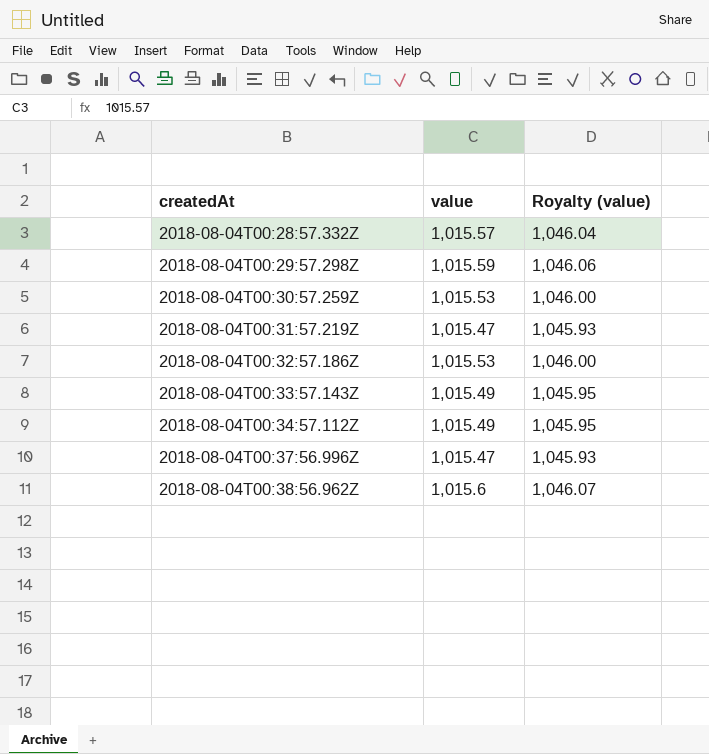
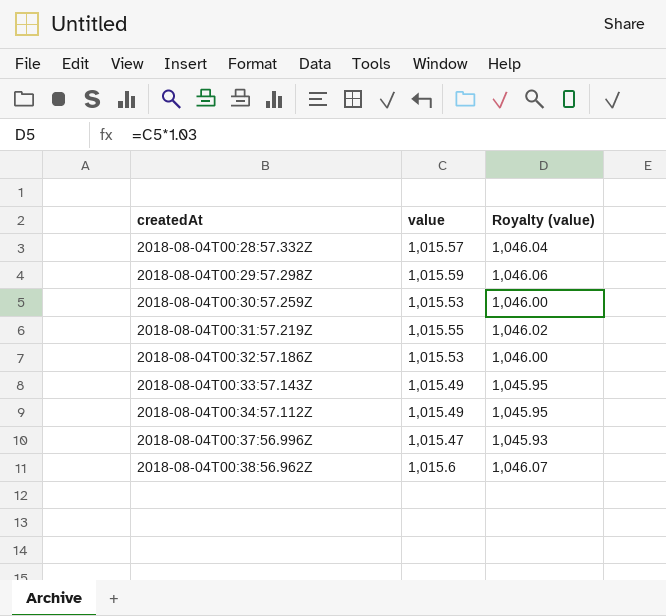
2018-08-04T00:31:57.219Z | value: 1,015.47 -> 1,015.55
2018-08-04T00:31:57.219Z | Royalty (value): 1,045.93 -> 1,046.02

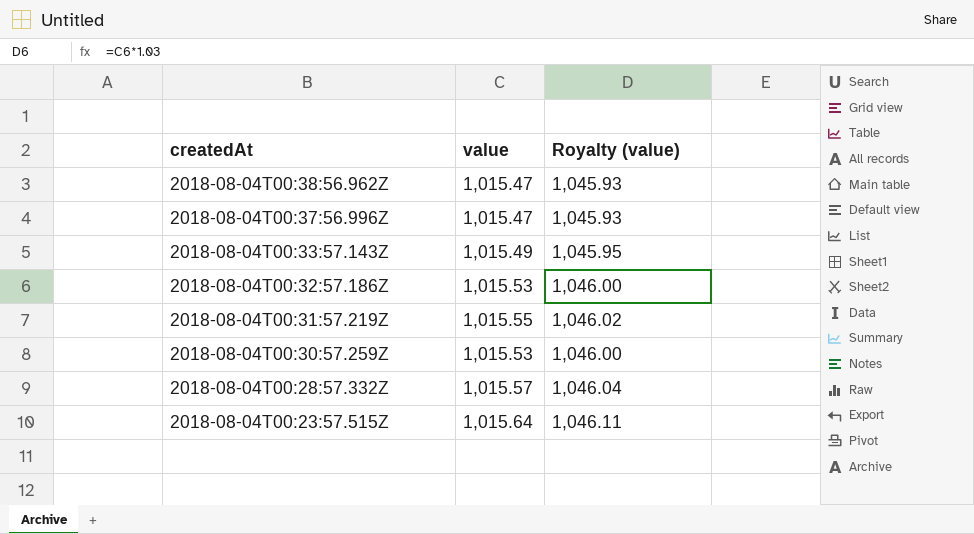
row order: createdAt ascending -> createdAt descending
row 2018-08-04T00:29:57.298Z: 1,015.59 | 1,046.06 -> none
row 2018-08-04T00:34:57.112Z: 1,015.49 | 1,045.95 -> none
2018-08-04T00:38:56.962Z | value: 1,015.6 -> 1,015.47
2018-08-04T00:38:56.962Z | Royalty (value): 1,046.07 -> 1,045.93
row 2018-08-04T00:23:57.515Z: none -> 1,015.64 | 1,046.11

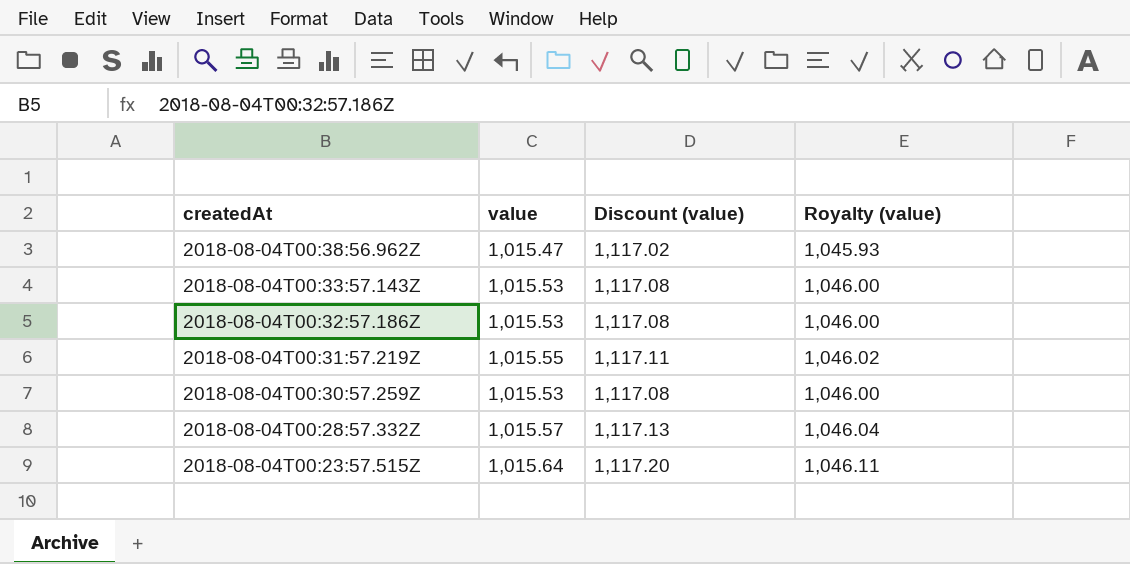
column Discount (value) | formula: none -> [value] * 1.1
row 2018-08-04T00:37:56.996Z: 1,015.47 | 1,045.93 -> none
2018-08-04T00:33:57.143Z | value: 1,015.49 -> 1,015.53
2018-08-04T00:33:57.143Z | Royalty (value): 1,045.95 -> 1,046.00

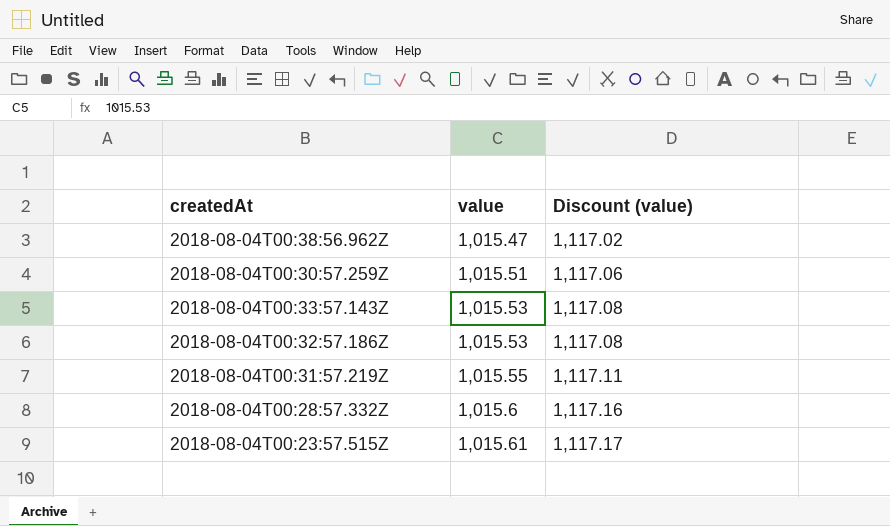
row order: createdAt descending -> value ascending
column Royalty (value) | formula: [value] * 1.03 -> none
2018-08-04T00:30:57.259Z | value: 1,015.53 -> 1,015.51
2018-08-04T00:30:57.259Z | Discount (value): 1,117.08 -> 1,117.06
2018-08-04T00:28:57.332Z | value: 1,015.57 -> 1,015.6
2018-08-04T00:28:57.332Z | Discount (value): 1,117.13 -> 1,117.16
2018-08-04T00:23:57.515Z | value: 1,015.64 -> 1,015.61
2018-08-04T00:23:57.515Z | Discount (value): 1,117.20 -> 1,117.17

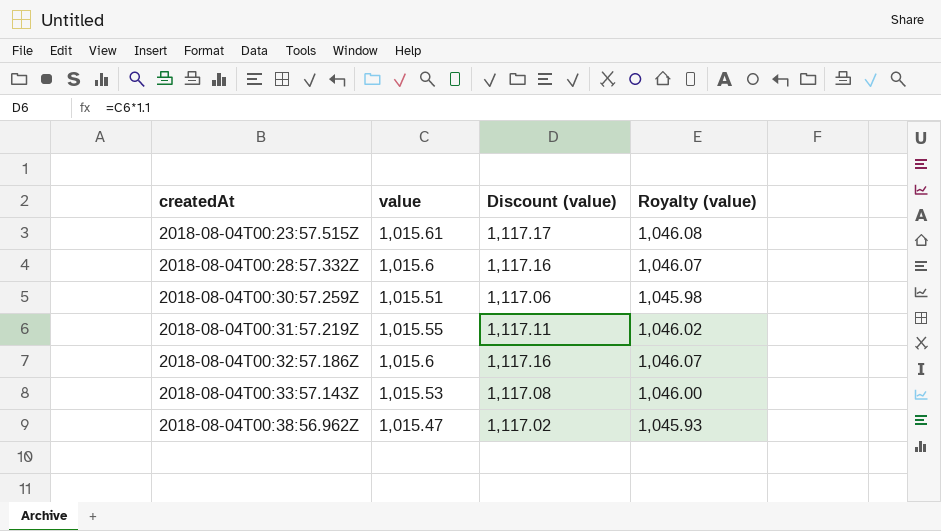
row order: value ascending -> createdAt ascending
column Royalty (value) | formula: none -> [value] * 1.03
2018-08-04T00:32:57.186Z | value: 1,015.53 -> 1,015.6
2018-08-04T00:32:57.186Z | Discount (value): 1,117.08 -> 1,117.16

